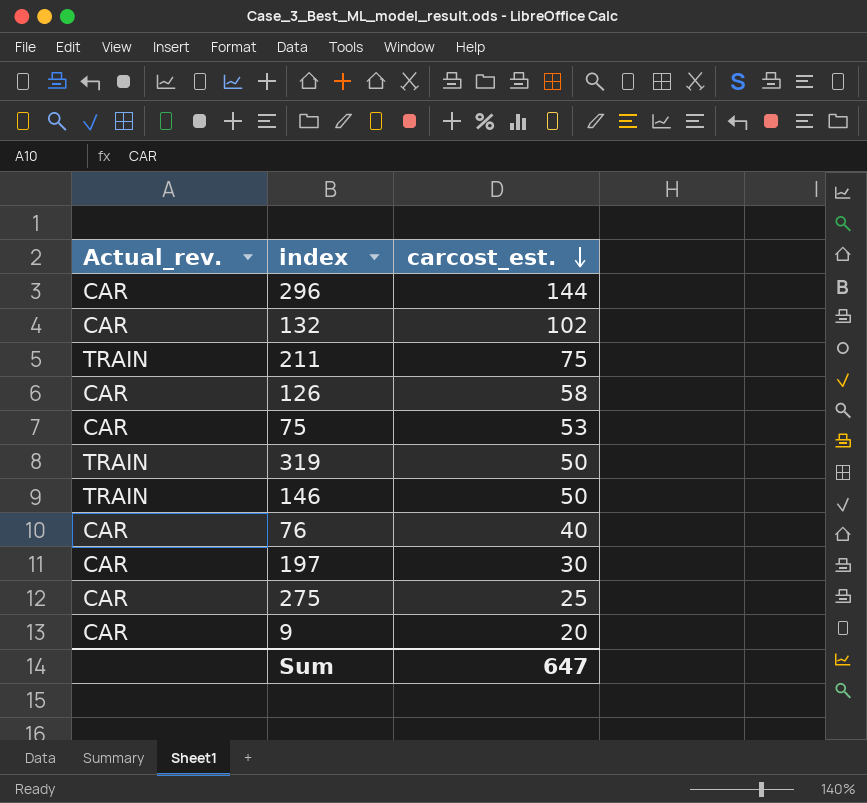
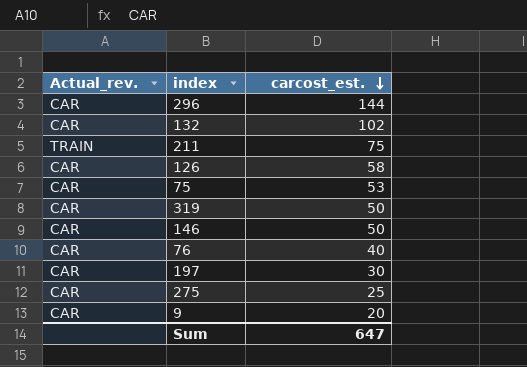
319 | Actual_rev.: TRAIN -> CAR
146 | Actual_rev.: TRAIN -> CAR

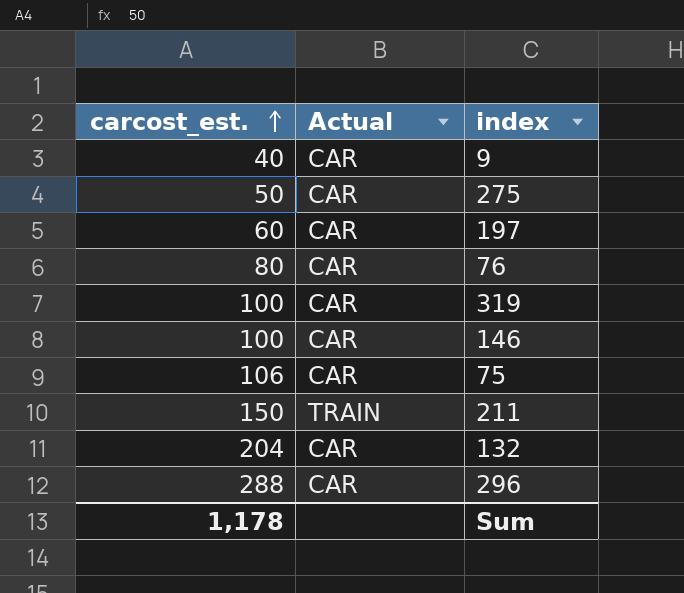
row order: carcost_est. descending -> carcost_est. ascending
column carcost_est. | position: 3 -> 1
column name: Actual_rev. -> Actual
row 126: CAR | 58 -> none
9 | carcost_est.: 20 -> 40
275 | carcost_est.: 25 -> 50
197 | carcost_est.: 30 -> 60
76 | carcost_est.: 40 -> 80
319 | carcost_est.: 50 -> 100
146 | carcost_est.: 50 -> 100
75 | carcost_est.: 53 -> 106
211 | carcost_est.: 75 -> 150
132 | carcost_est.: 102 -> 204
296 | carcost_est.: 144 -> 288
Sum | carcost_est.: 647 -> 1,178

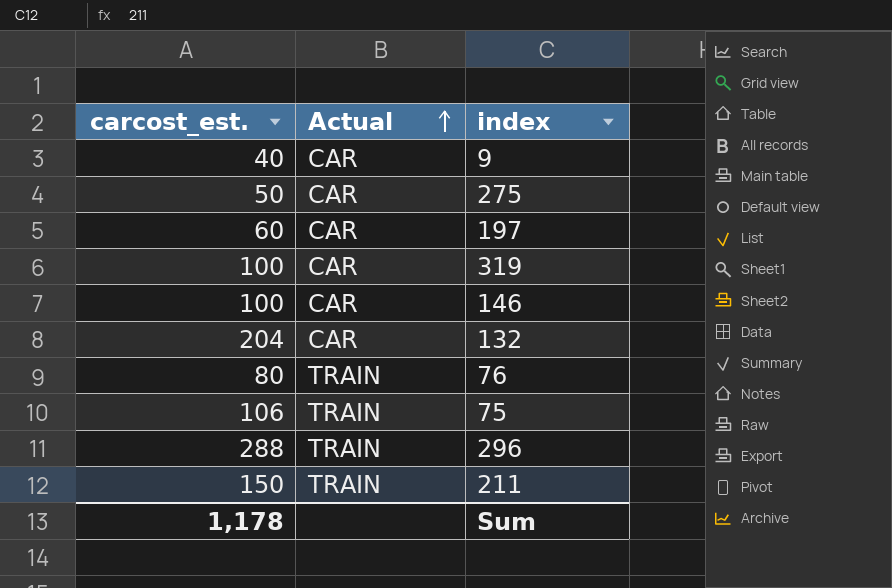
row order: carcost_est. ascending -> Actual ascending
76 | Actual: CAR -> TRAIN
75 | Actual: CAR -> TRAIN
296 | Actual: CAR -> TRAIN

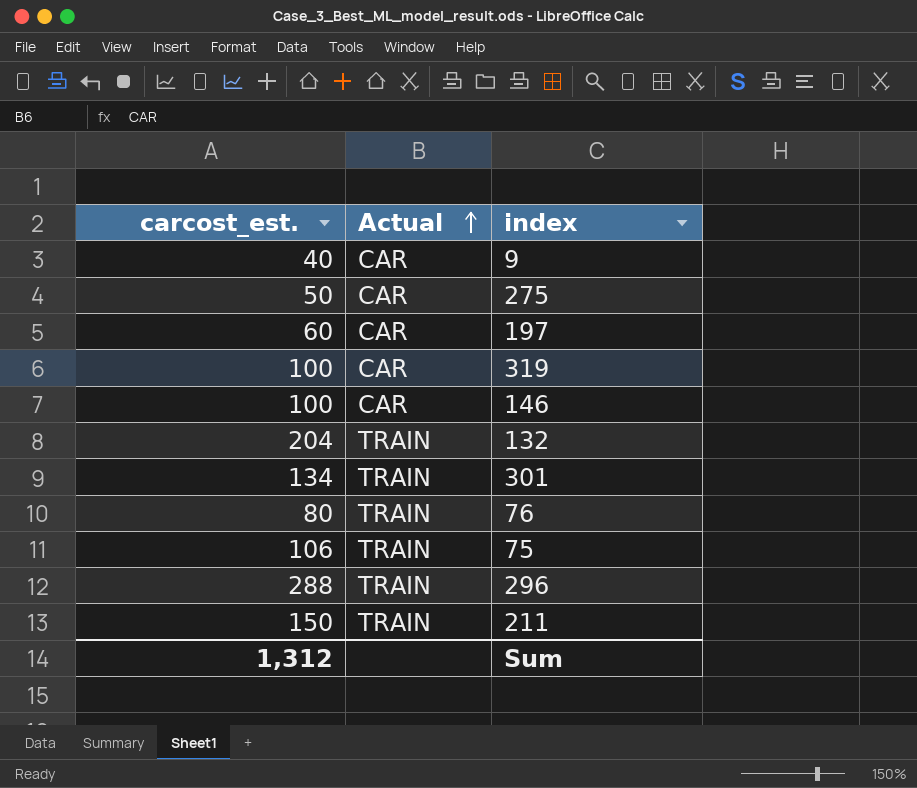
132 | Actual: CAR -> TRAIN
row 301: none -> 134 | TRAIN
Sum | carcost_est.: 1,178 -> 1,312

